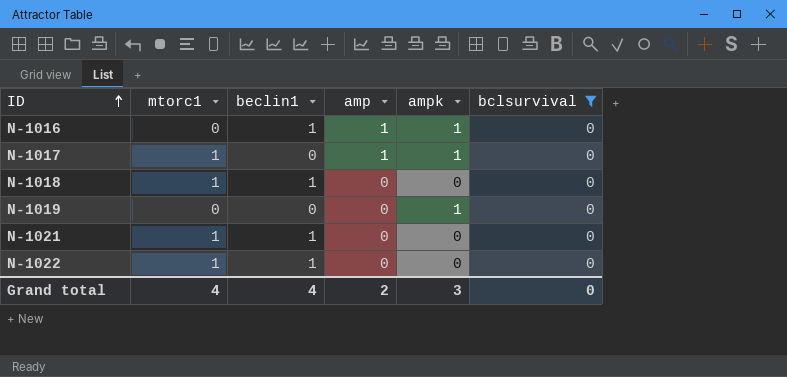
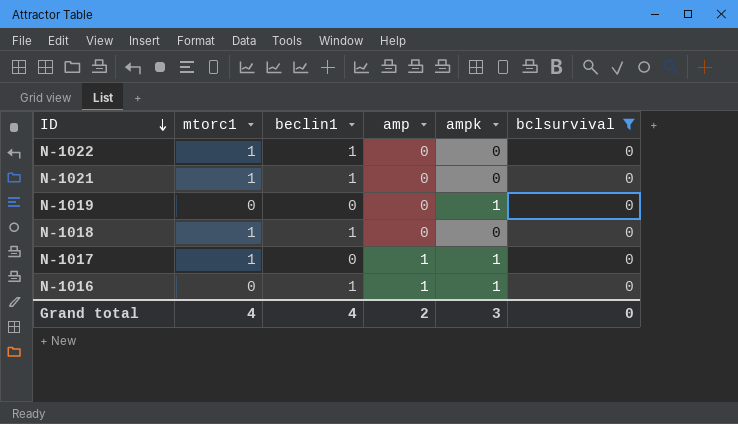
row order: ID ascending -> ID descending

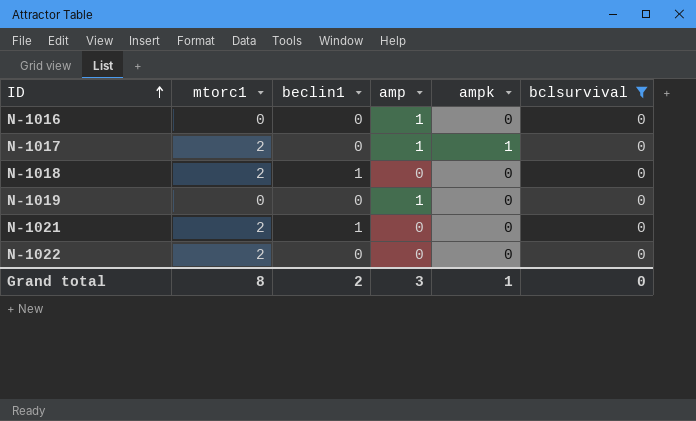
row order: ID descending -> ID ascending
N-1016 | beclin1: 1 -> 0
N-1016 | ampk: 1 -> 0
N-1017 | mtorc1: 1 -> 2
N-1018 | mtorc1: 1 -> 2
N-1019 | amp: 0 -> 1
N-1019 | ampk: 1 -> 0
N-1021 | mtorc1: 1 -> 2
N-1022 | mtorc1: 1 -> 2
N-1022 | beclin1: 1 -> 0
Grand total | mtorc1: 4 -> 8
Grand total | beclin1: 4 -> 2
Grand total | amp: 2 -> 3
Grand total | ampk: 3 -> 1

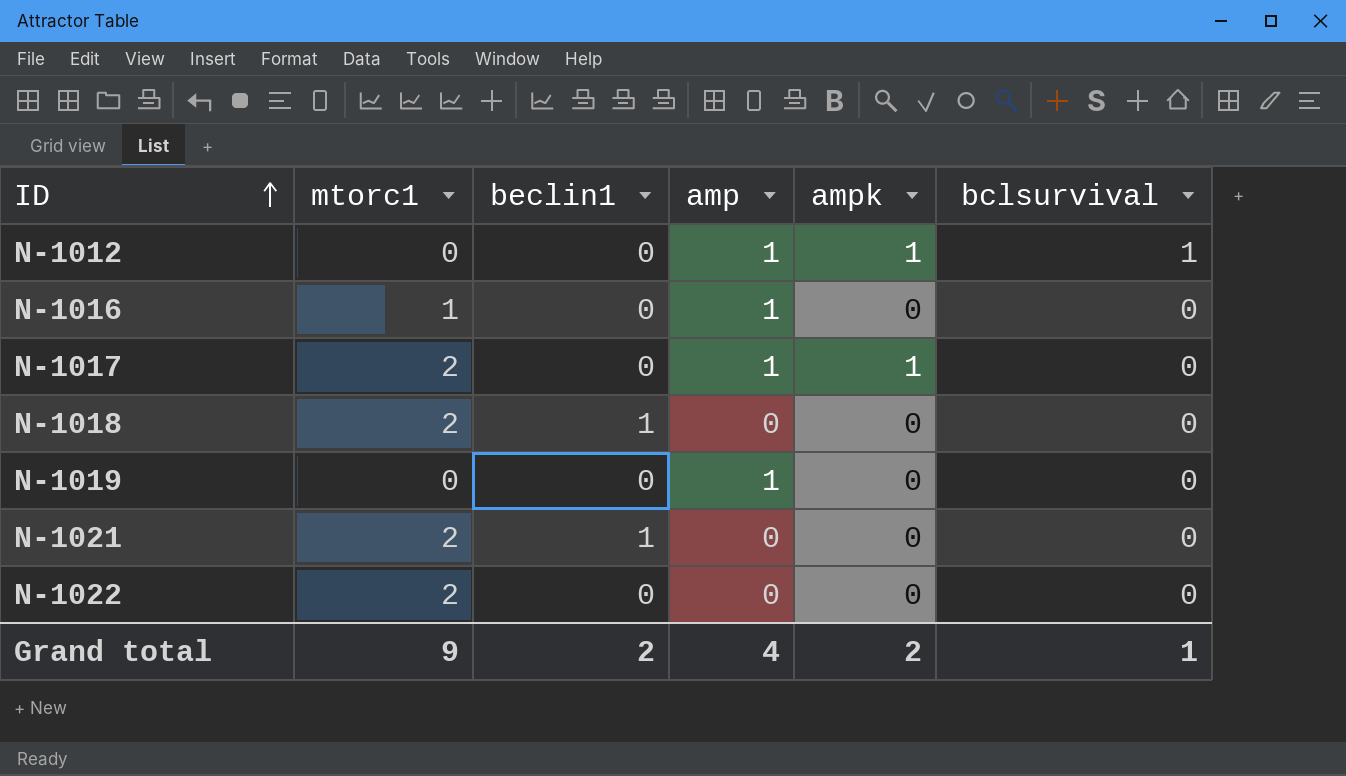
filter: bclsurvival = 0 -> none
N-1016 | mtorc1: 0 -> 1
Grand total | mtorc1: 8 -> 9
Grand total | amp: 3 -> 4
Grand total | ampk: 1 -> 2
Grand total | bclsurvival: 0 -> 1

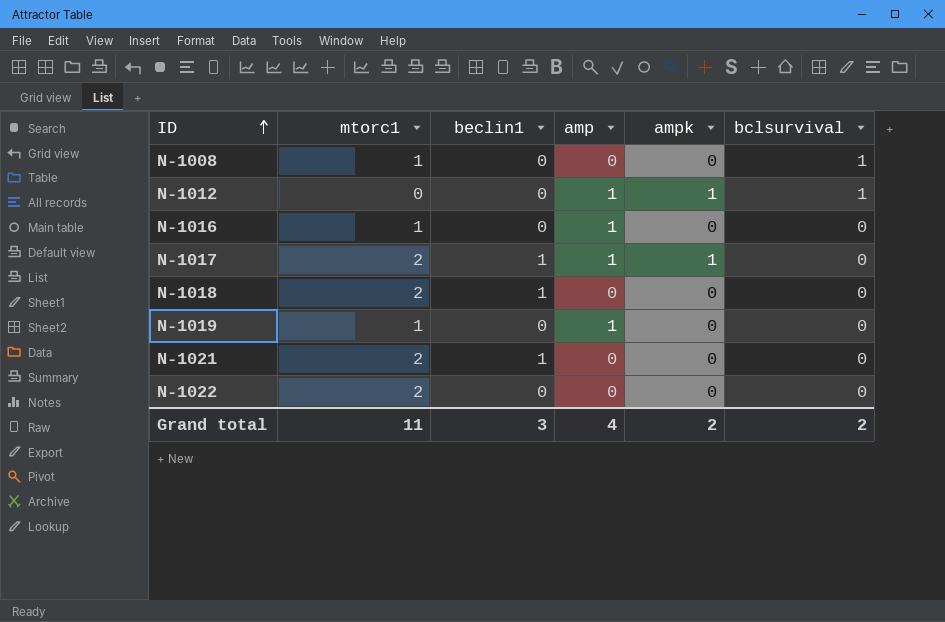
row N-1008: none -> 1 | 0 | 0 | 0 | 1
N-1017 | beclin1: 0 -> 1
N-1019 | mtorc1: 0 -> 1
Grand total | mtorc1: 9 -> 11
Grand total | beclin1: 2 -> 3
Grand total | bclsurvival: 1 -> 2

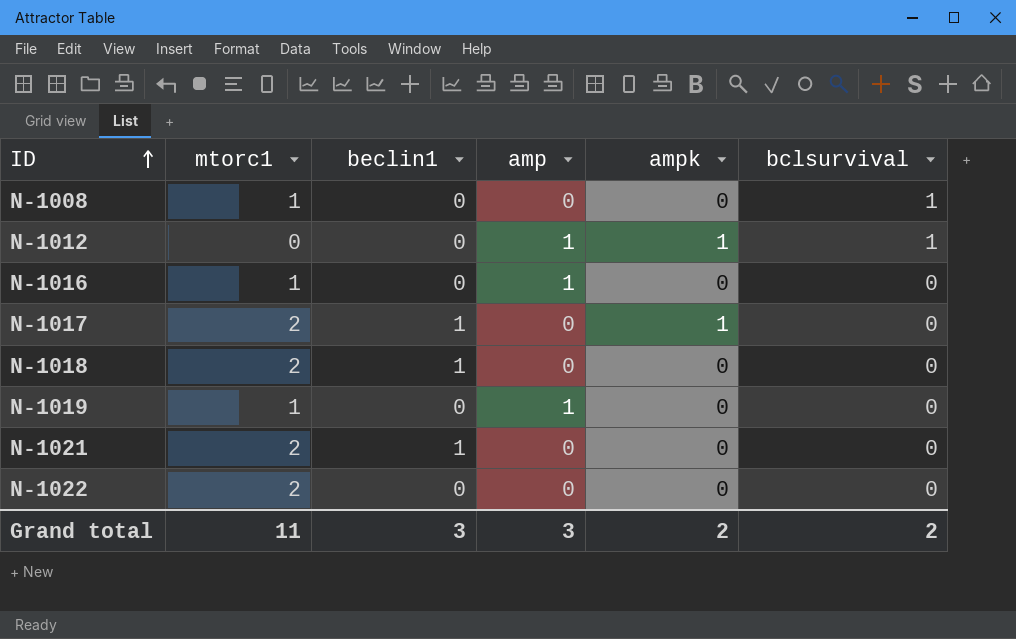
N-1017 | amp: 1 -> 0
Grand total | amp: 4 -> 3

